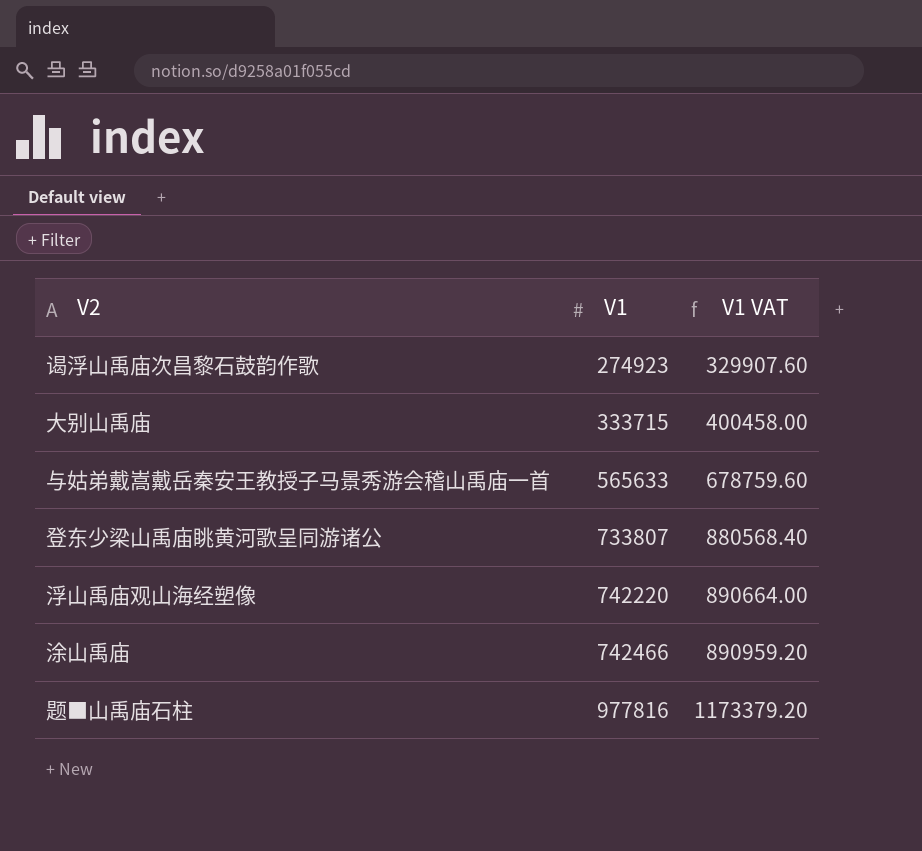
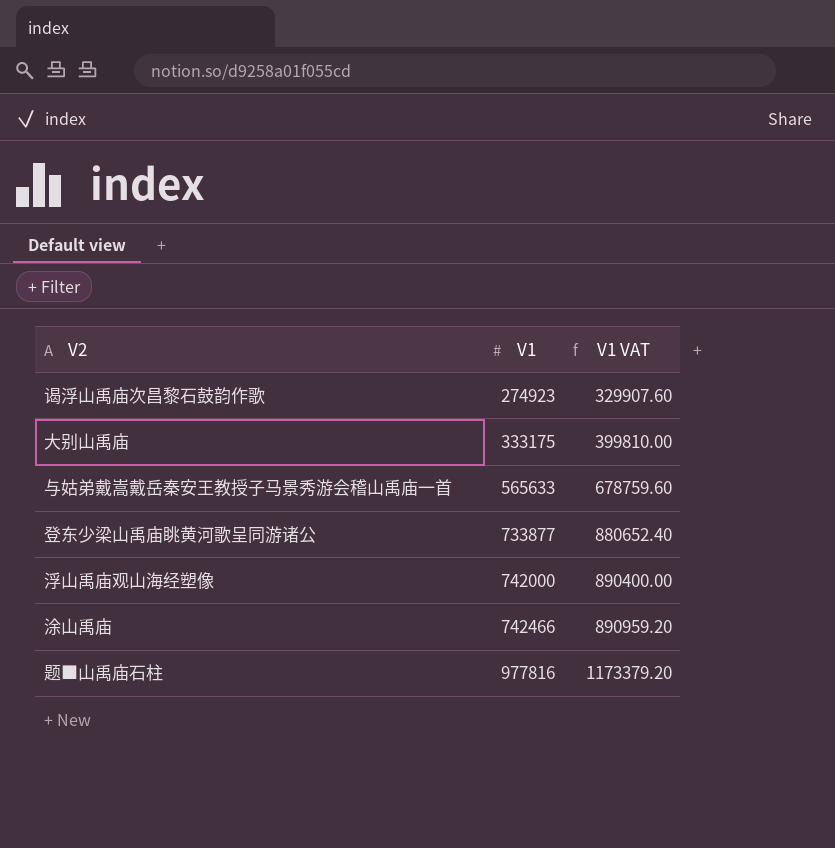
大别山禹庙 | V1: 333715 -> 333175
大别山禹庙 | V1 VAT: 400458.00 -> 399810.00
登东少梁山禹庙眺黄河歌呈同游诸公 | V1: 733807 -> 733877
登东少梁山禹庙眺黄河歌呈同游诸公 | V1 VAT: 880568.40 -> 880652.40
浮山禹庙观山海经塑像 | V1: 742220 -> 742000
浮山禹庙观山海经塑像 | V1 VAT: 890664.00 -> 890400.00

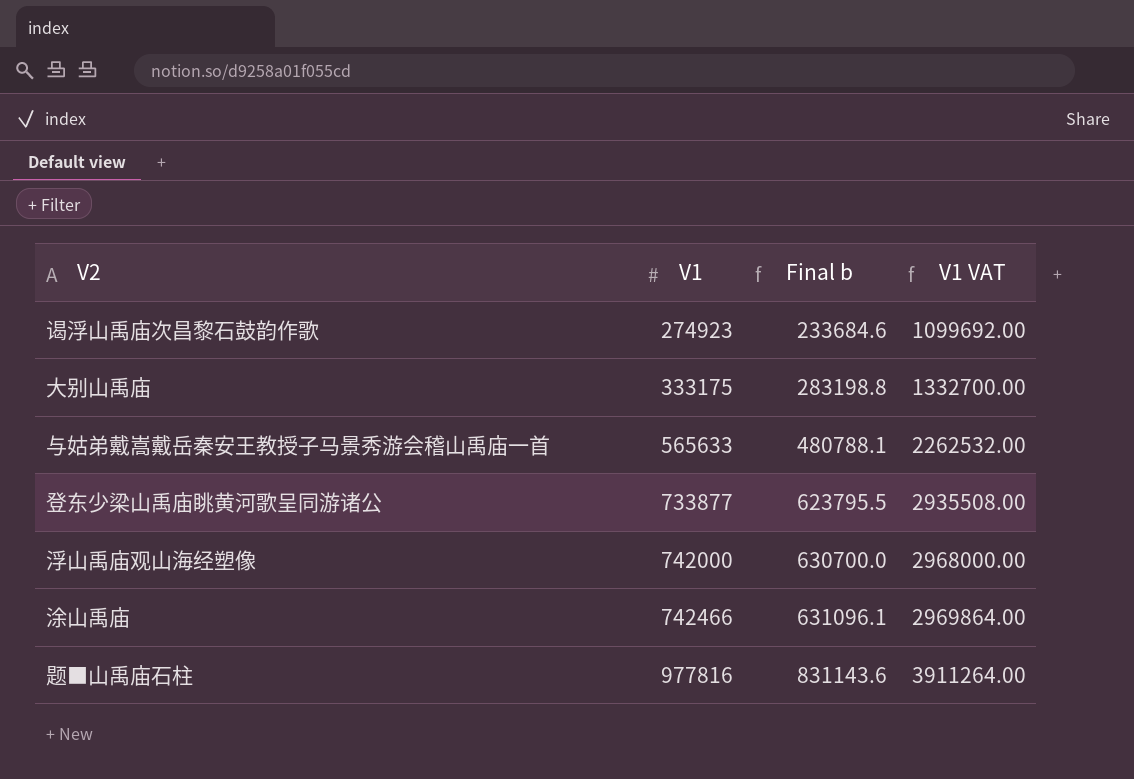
column Final b | formula: none -> [V1] * 0.85
column V1 VAT | formula: [V1] * 1.2 -> [V1] * 4

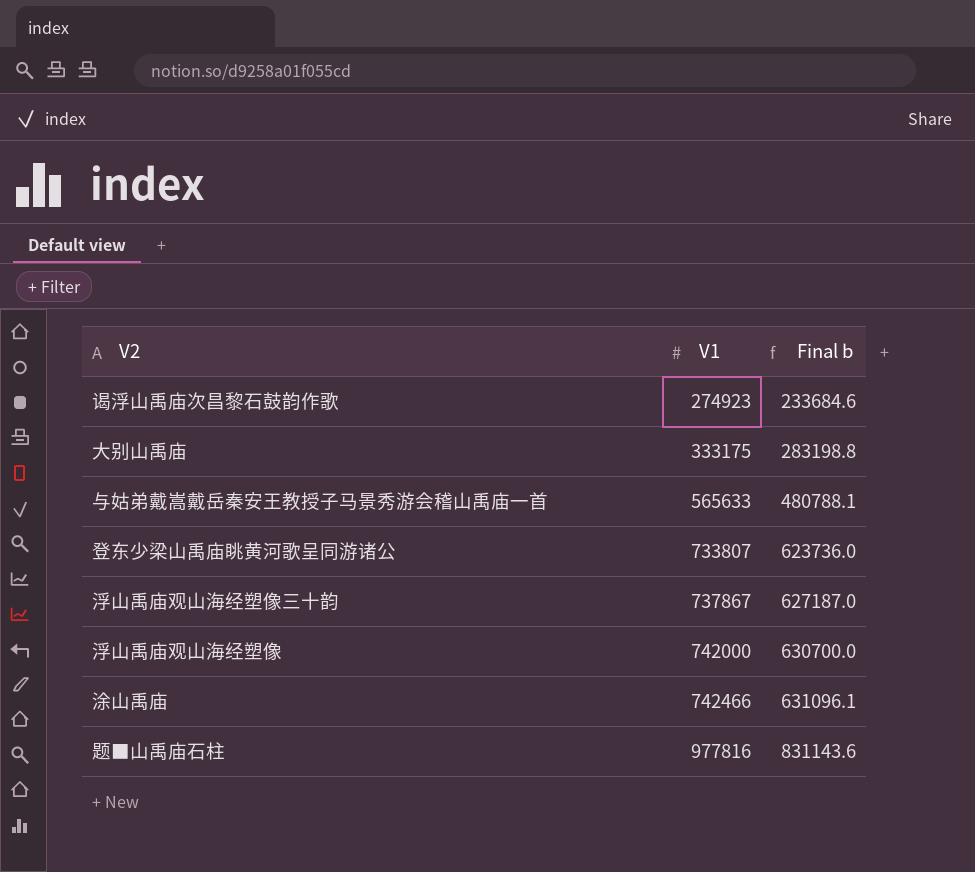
column V1 VAT | formula: [V1] * 4 -> none
登东少梁山禹庙眺黄河歌呈同游诸公 | V1: 733877 -> 733807
登东少梁山禹庙眺黄河歌呈同游诸公 | Final b: 623795.5 -> 623736.0
row 浮山禹庙观山海经塑像三十韵: none -> 737867 | 627187.0

